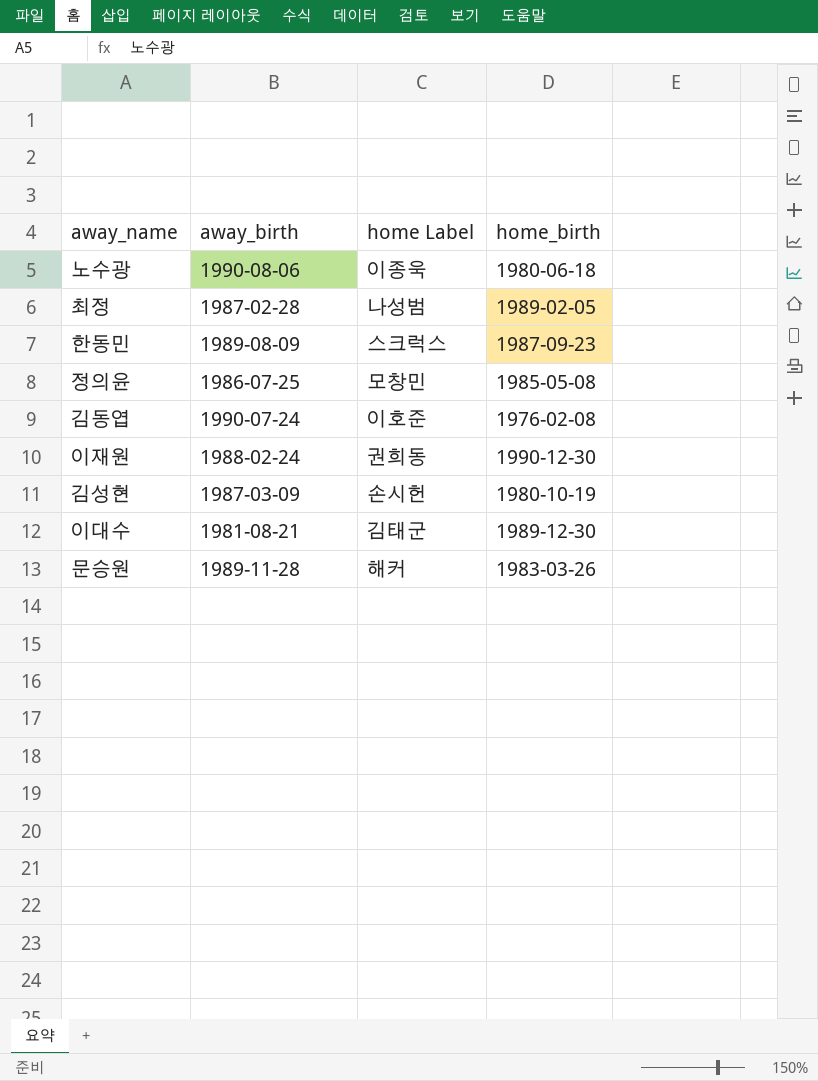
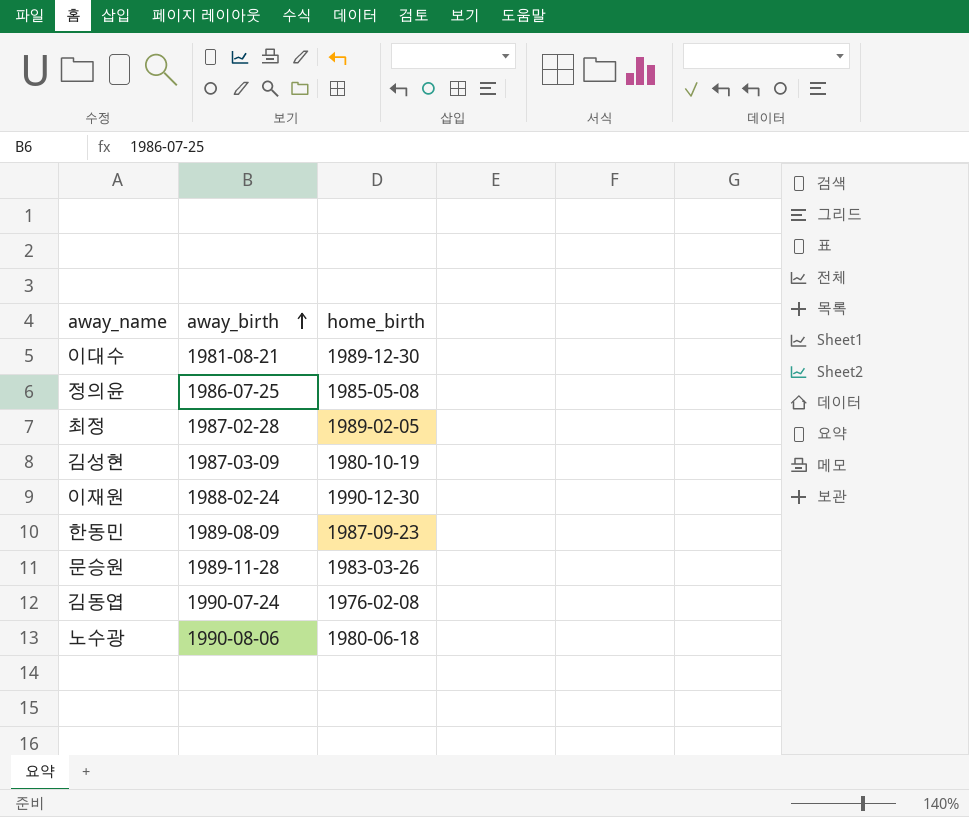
row order: none -> away_birth ascending
column home Label | position: 3 -> none

